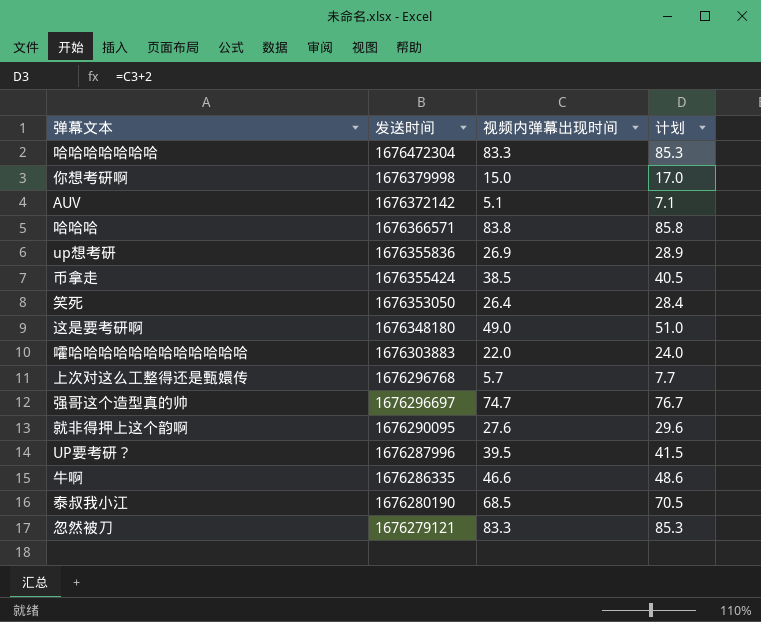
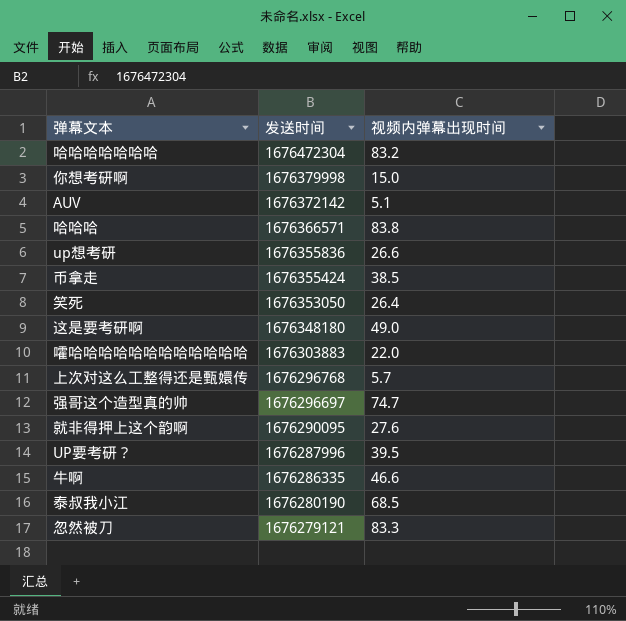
column 计划 | formula: [视频内弹幕出现时间] + 2 -> none
哈哈哈哈哈哈哈 | 视频内弹幕出现时间: 83.3 -> 83.2
up想考研 | 视频内弹幕出现时间: 26.9 -> 26.6

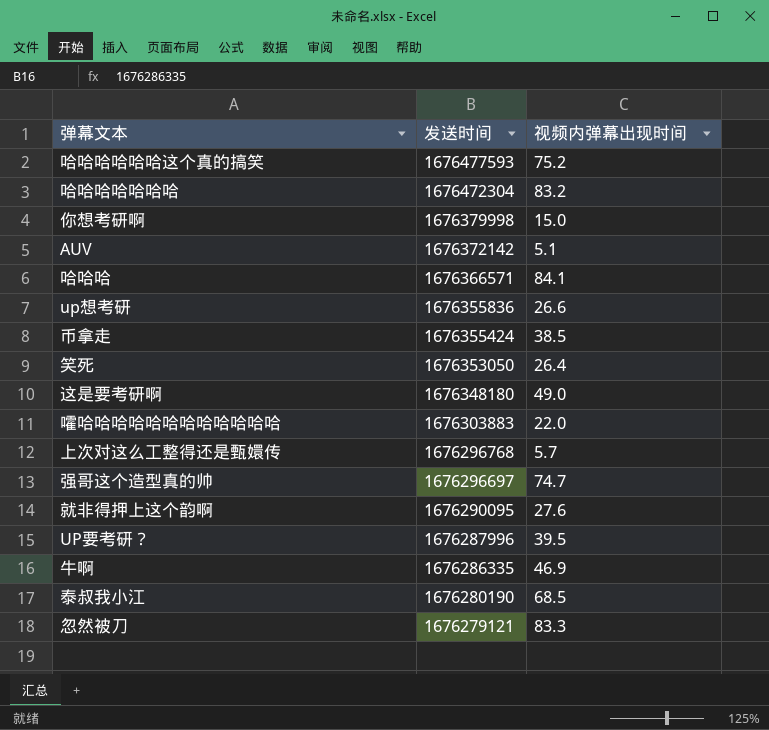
row 哈哈哈哈哈哈这个真的搞笑: none -> 1676477593 | 75.2
哈哈哈 | 视频内弹幕出现时间: 83.8 -> 84.1
牛啊 | 视频内弹幕出现时间: 46.6 -> 46.9

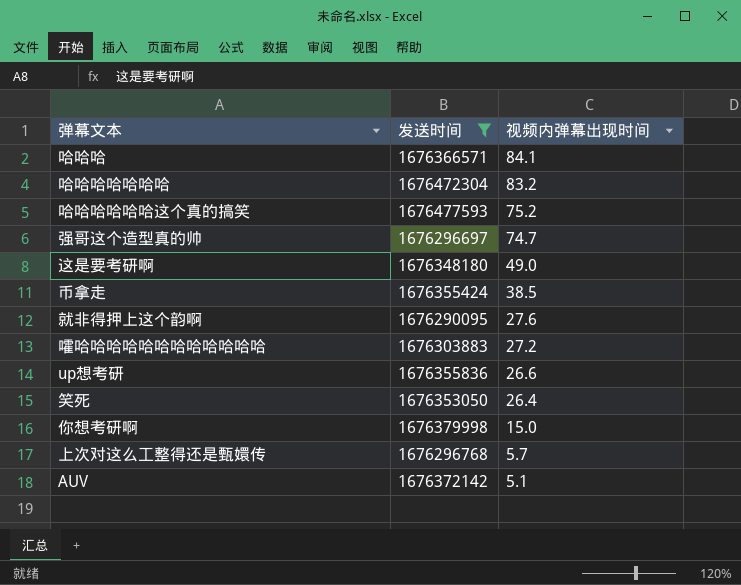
filter: none -> 发送时间 >= 1676290095
row order: 发送时间 descending -> 视频内弹幕出现时间 descending
嚯哈哈哈哈哈哈哈哈哈哈哈哈 | 视频内弹幕出现时间: 22.0 -> 27.2

